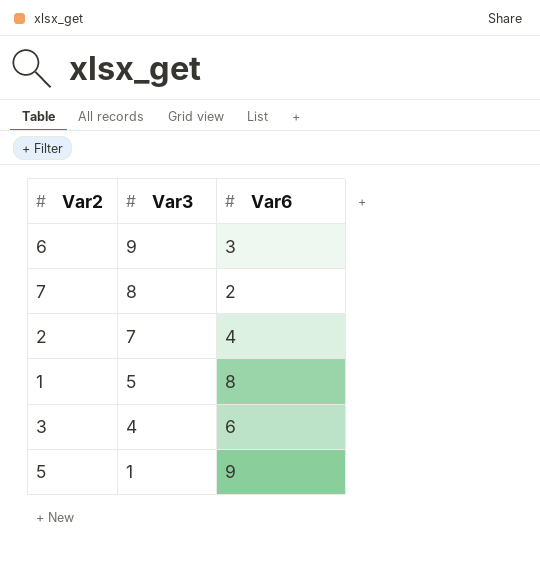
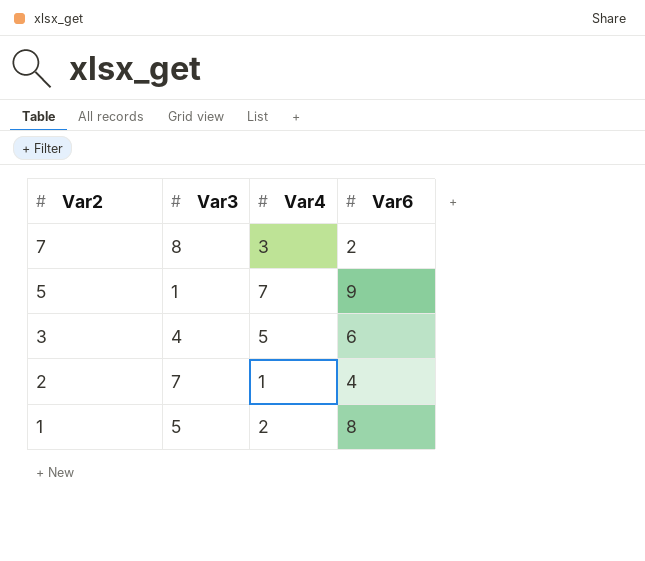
row order: Var3 descending -> Var2 descending
column Var4 | position: none -> 3
row 6: 9 | 3 -> none

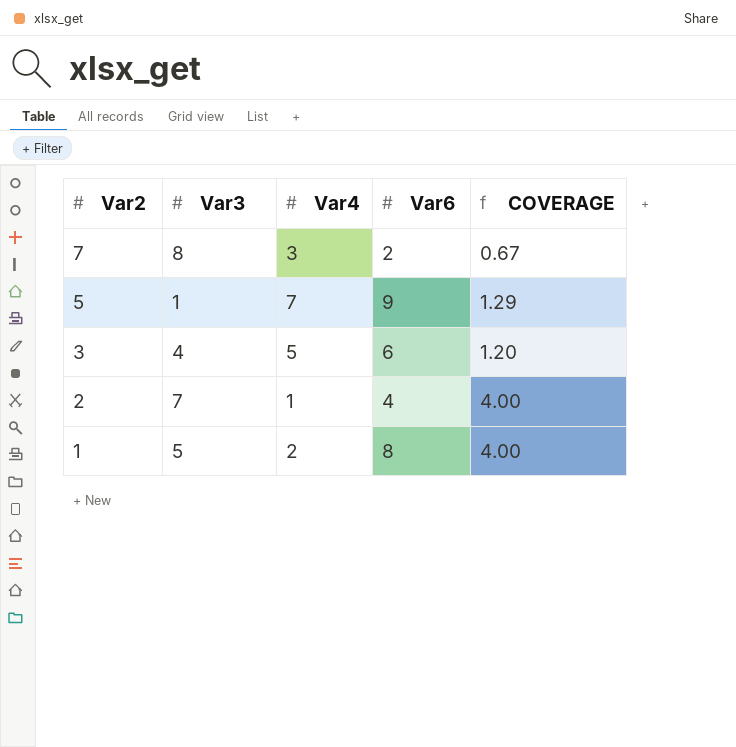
column COVERAGE | formula: none -> [Var6] / [Var4]

